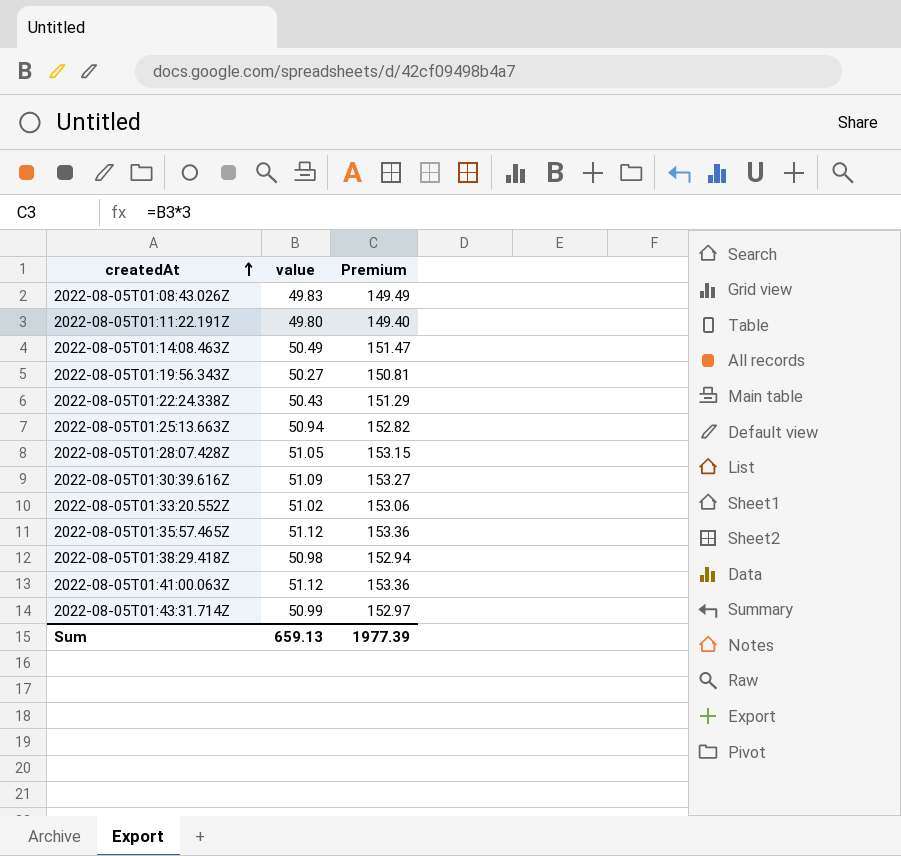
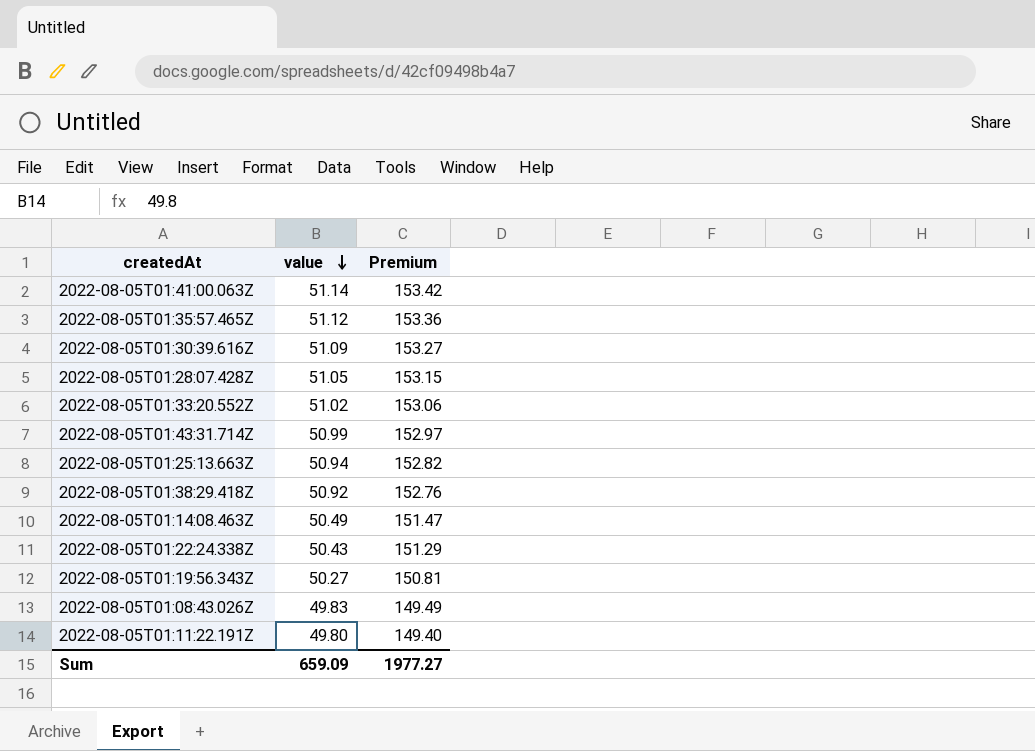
row order: createdAt ascending -> value descending
2022-08-05T01:41:00.063Z | value: 51.12 -> 51.14
2022-08-05T01:41:00.063Z | Premium: 153.36 -> 153.42
2022-08-05T01:38:29.418Z | value: 50.98 -> 50.92
2022-08-05T01:38:29.418Z | Premium: 152.94 -> 152.76
Sum | value: 659.13 -> 659.09
Sum | Premium: 1977.39 -> 1977.27

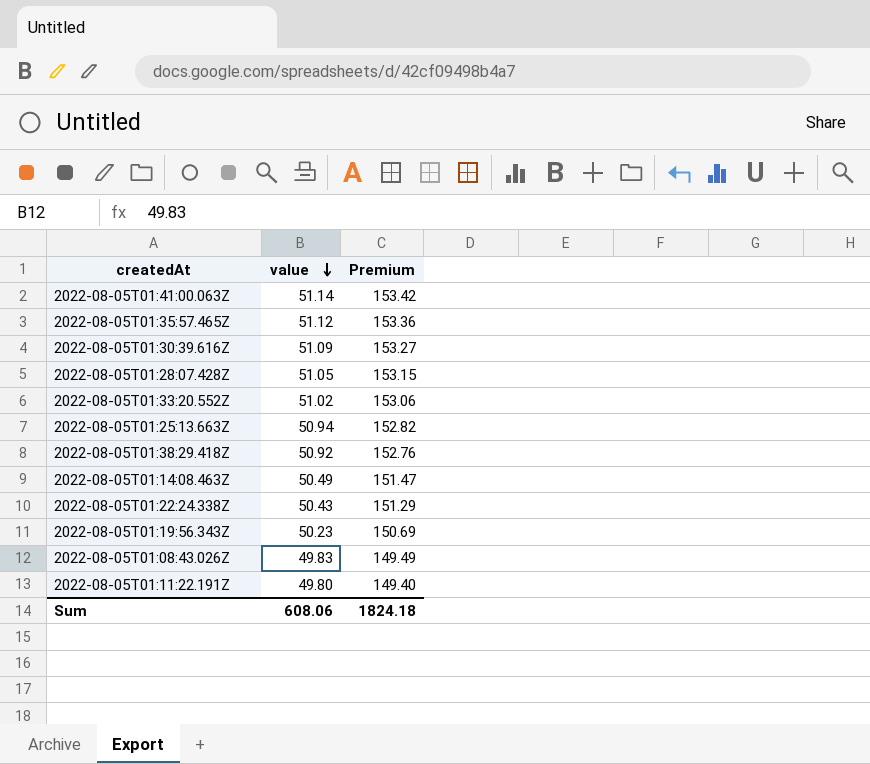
row 2022-08-05T01:43:31.714Z: 50.99 | 152.97 -> none
2022-08-05T01:19:56.343Z | value: 50.27 -> 50.23
2022-08-05T01:19:56.343Z | Premium: 150.81 -> 150.69
Sum | value: 659.09 -> 608.06
Sum | Premium: 1977.27 -> 1824.18

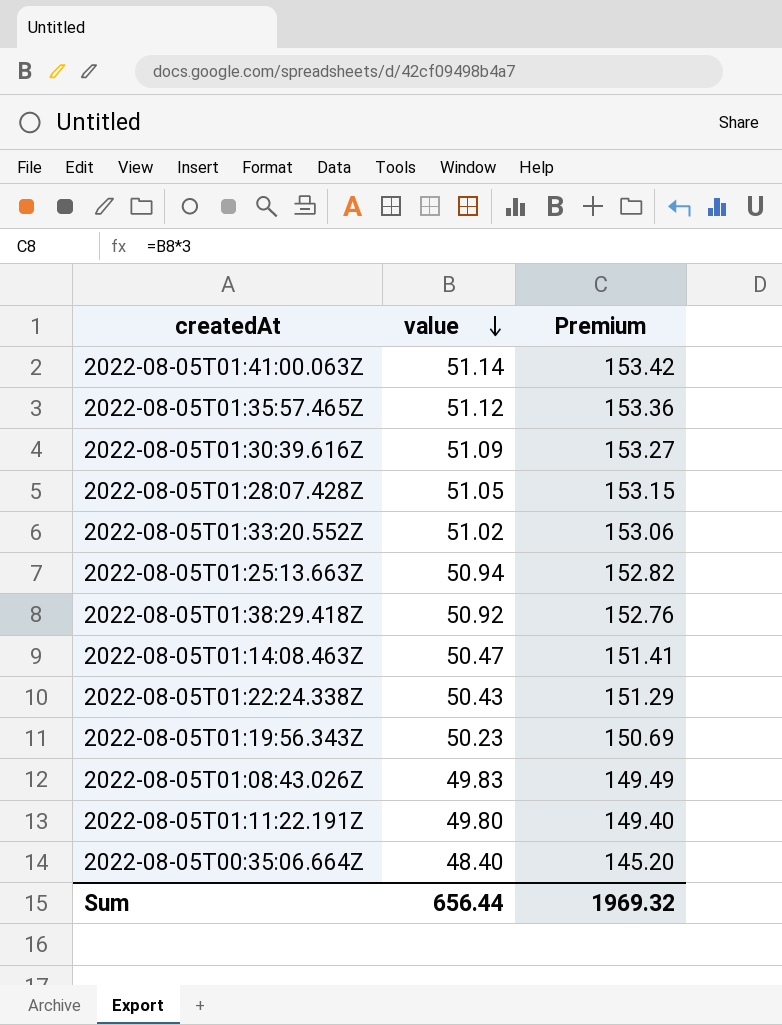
2022-08-05T01:14:08.463Z | value: 50.49 -> 50.47
2022-08-05T01:14:08.463Z | Premium: 151.47 -> 151.41
row 2022-08-05T00:35:06.664Z: none -> 48.40 | 145.20
Sum | value: 608.06 -> 656.44
Sum | Premium: 1824.18 -> 1969.32

